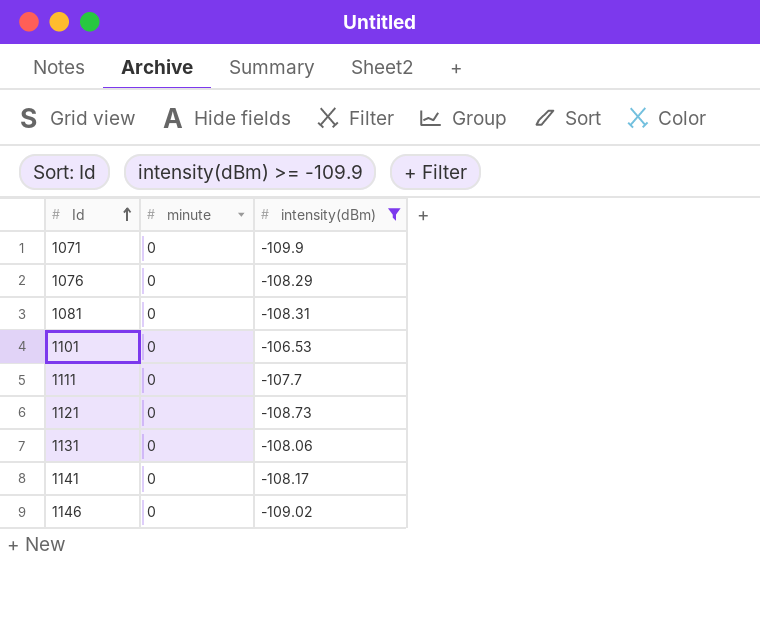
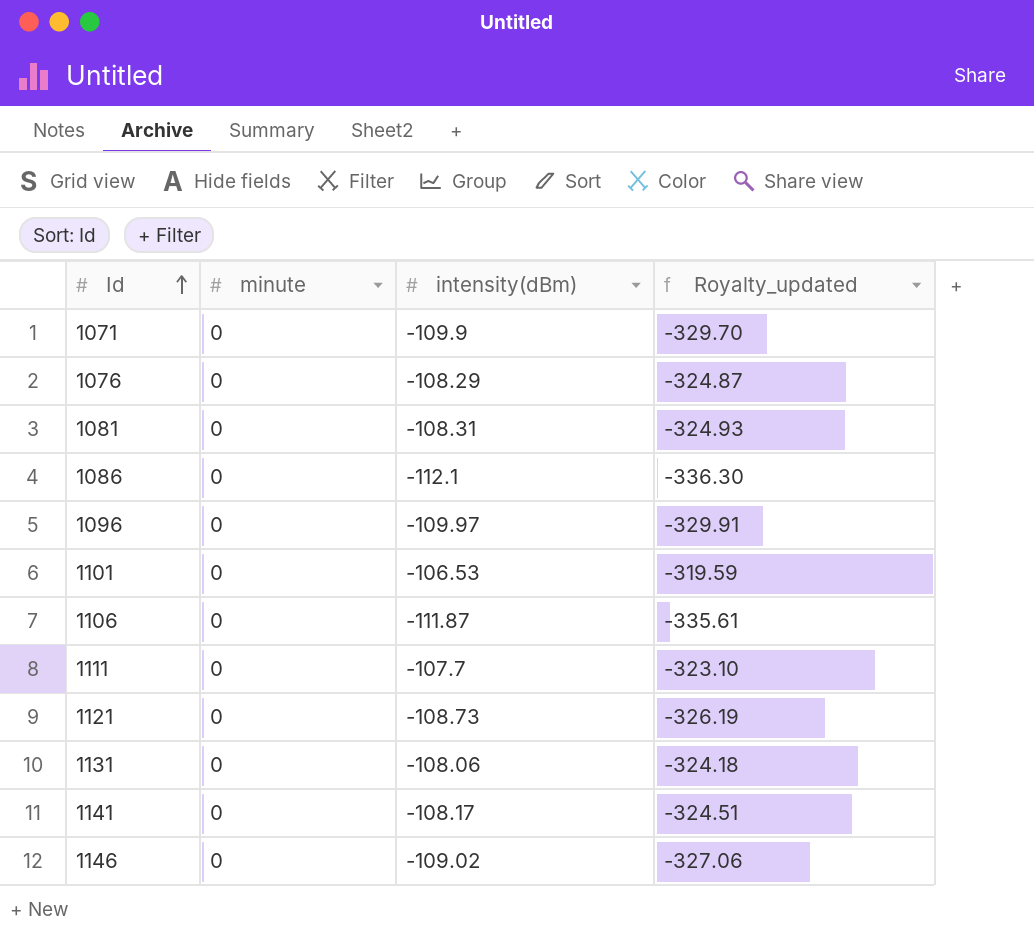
filter: intensity(dBm) >= -109.9 -> none
column Royalty_updated | formula: none -> [intensity(dBm)] * 3

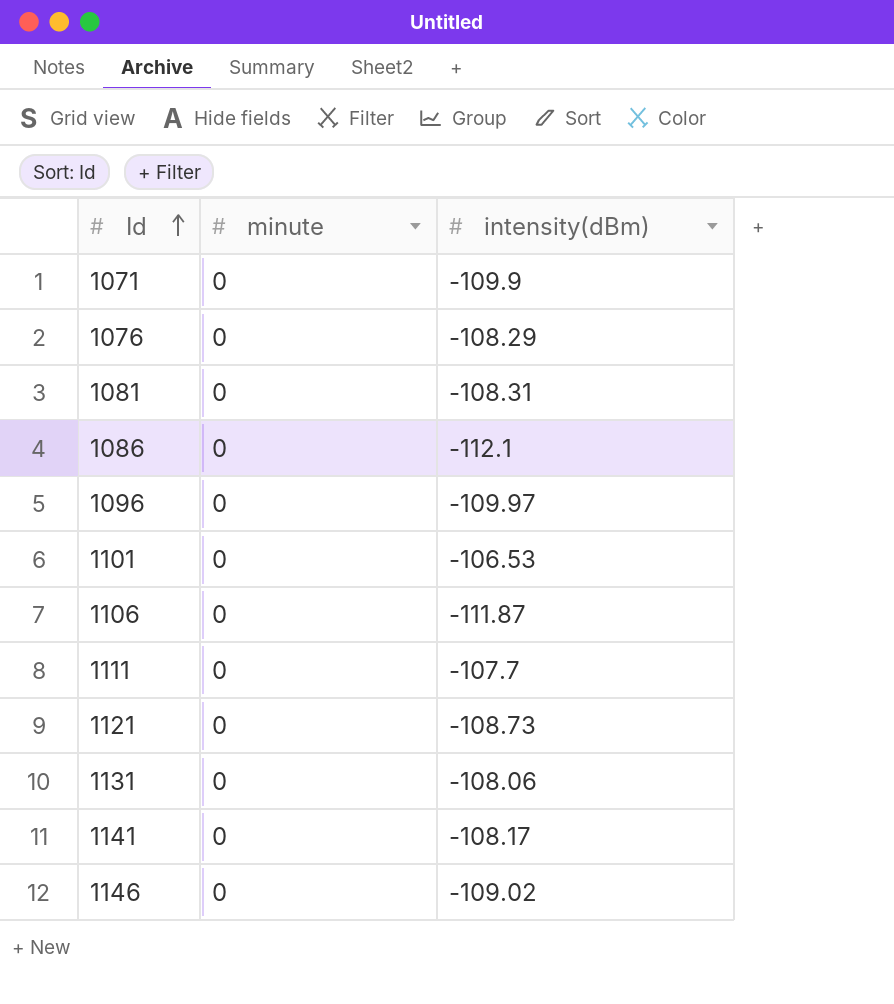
column Royalty_updated | formula: [intensity(dBm)] * 3 -> none

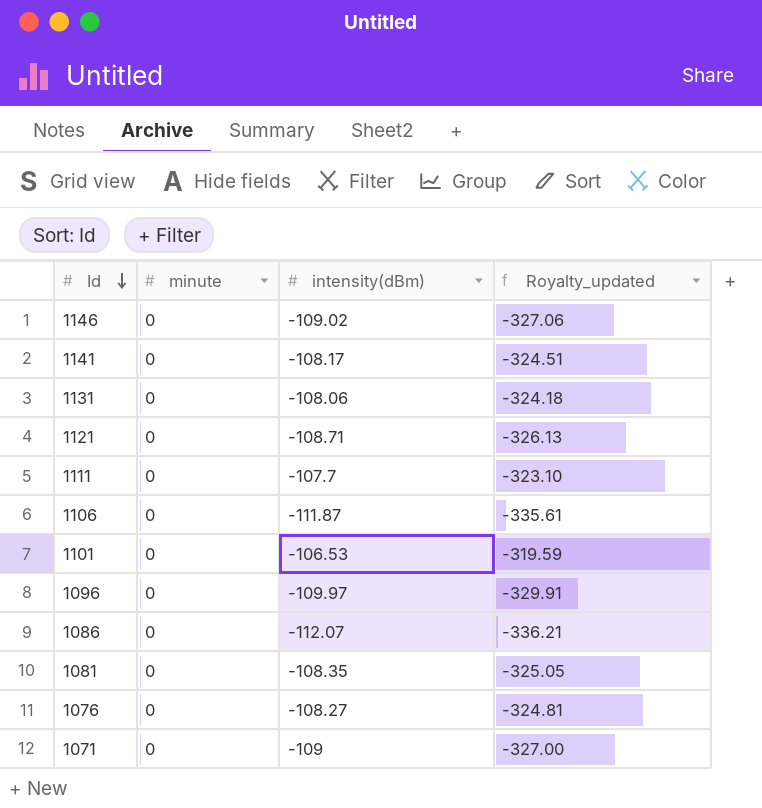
row order: Id ascending -> Id descending
column Royalty_updated | formula: none -> [intensity(dBm)] * 3
1121 | intensity(dBm): -108.73 -> -108.71
1086 | intensity(dBm): -112.1 -> -112.07
1081 | intensity(dBm): -108.31 -> -108.35
1076 | intensity(dBm): -108.29 -> -108.27
1071 | intensity(dBm): -109.9 -> -109

